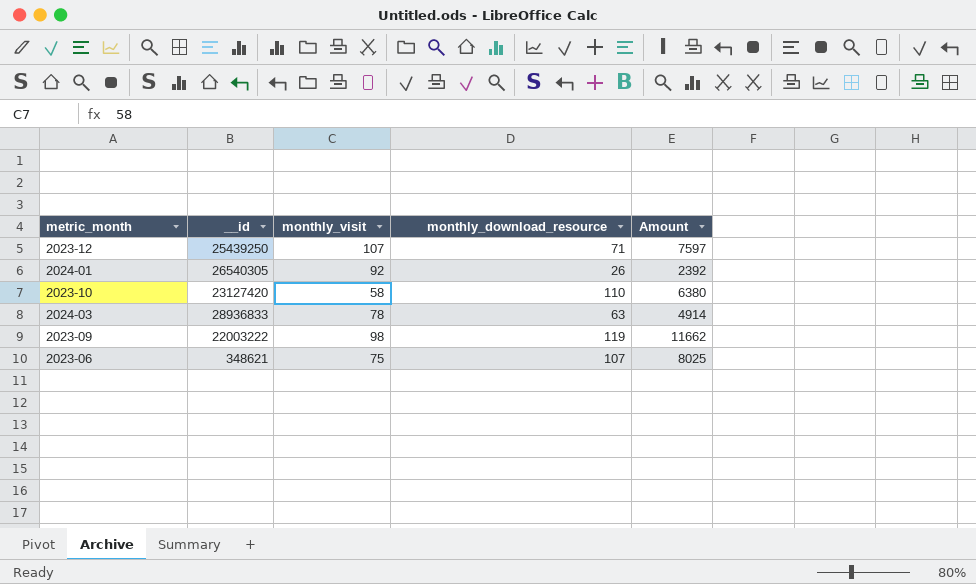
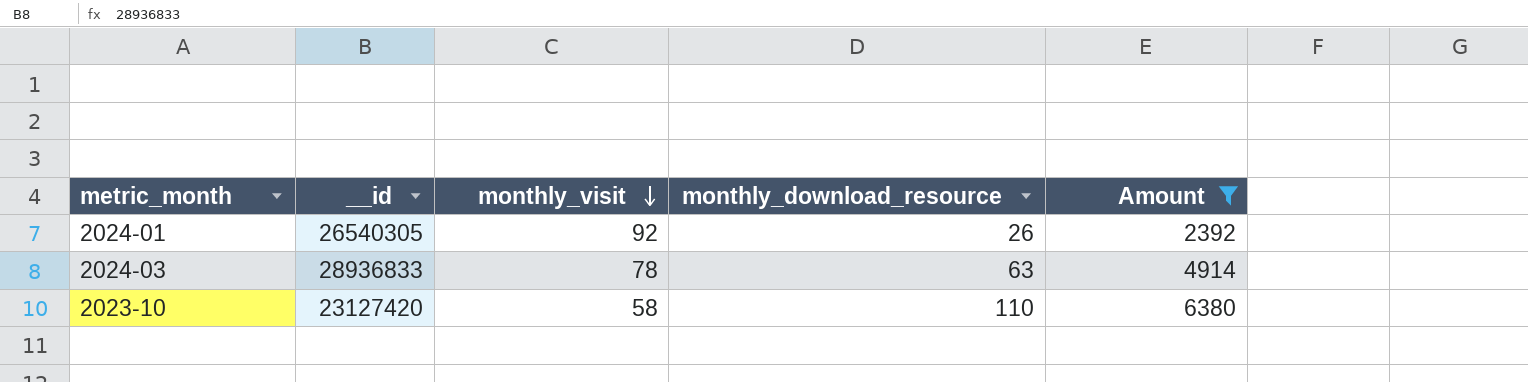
filter: none -> Amount <= 6380
row order: none -> monthly_visit descending

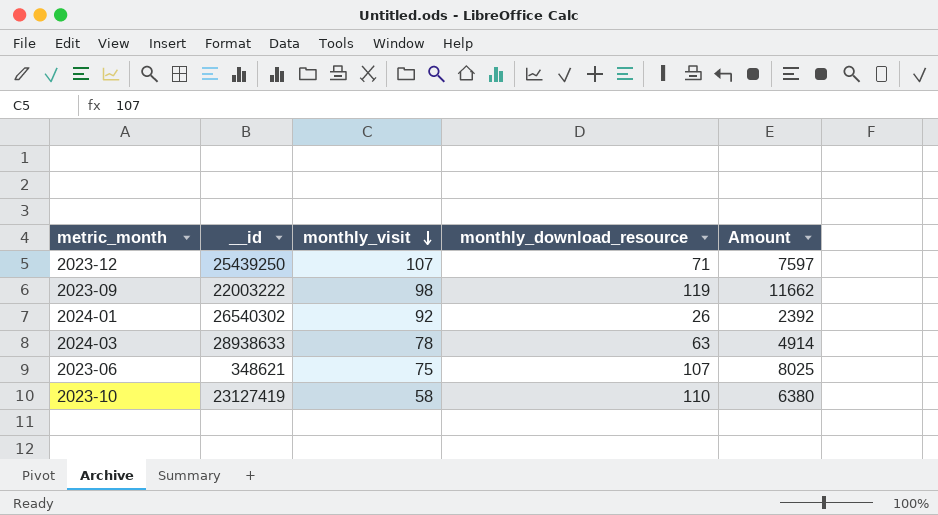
filter: Amount <= 6380 -> none
2024-01 | __id: 26540305 -> 26540302
2024-03 | __id: 28936833 -> 28938633
2023-10 | __id: 23127420 -> 23127419

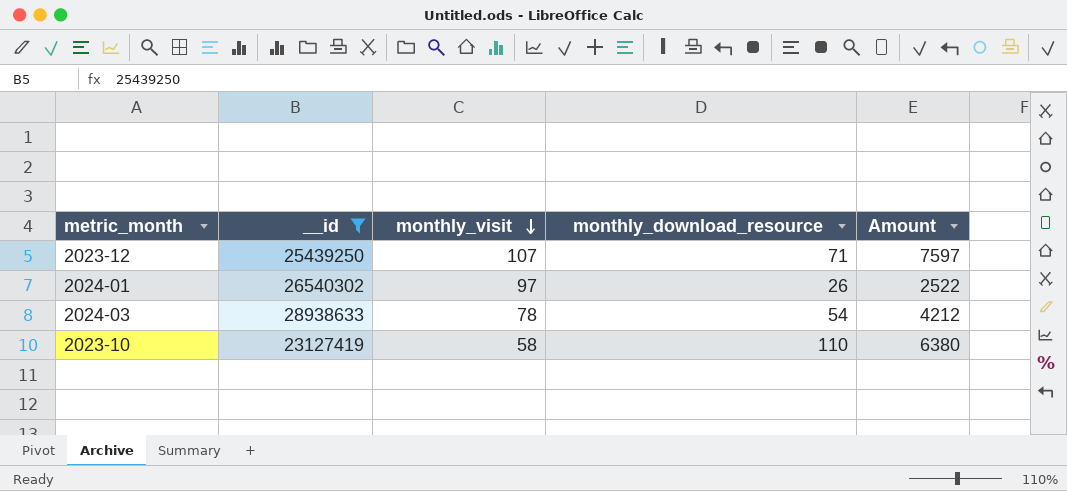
filter: none -> __id >= 23127419
2024-01 | monthly_visit: 92 -> 97
2024-01 | Amount: 2392 -> 2522
2024-03 | monthly_download_resource: 63 -> 54
2024-03 | Amount: 4914 -> 4212

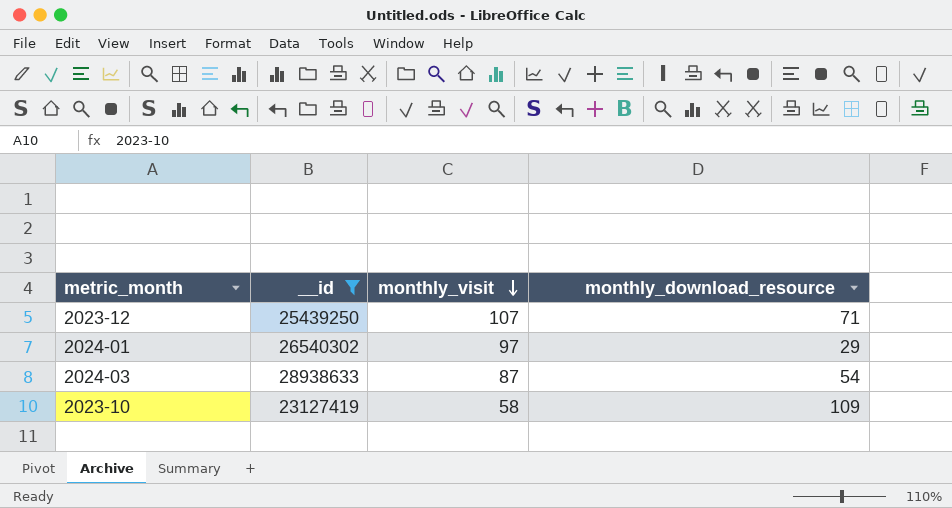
column Amount | formula: [monthly_visit] * [monthly_download_resource] -> none
2024-01 | monthly_download_resource: 26 -> 29
2024-03 | monthly_visit: 78 -> 87
2023-10 | monthly_download_resource: 110 -> 109

